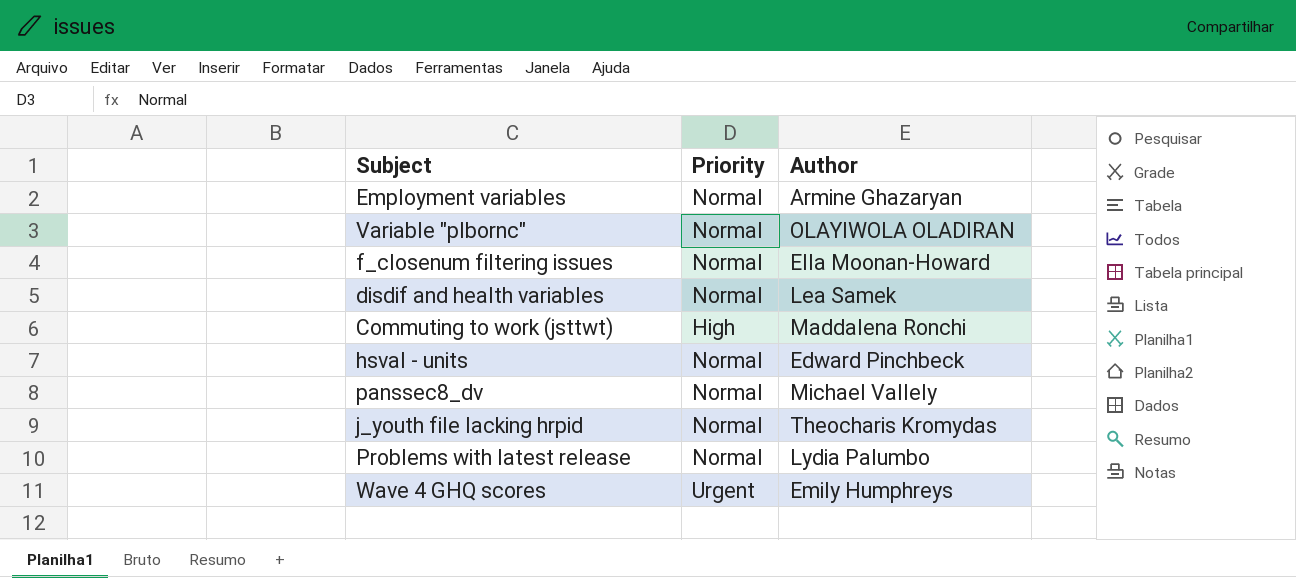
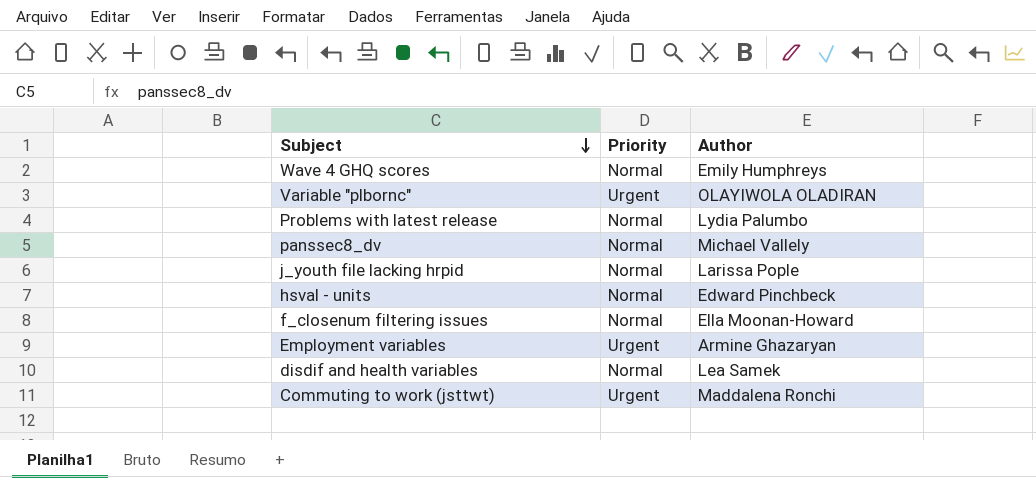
row order: none -> Subject descending
Wave 4 GHQ scores | Priority: Urgent -> Normal
Variable "plbornc" | Priority: Normal -> Urgent
j_youth file lacking hrpid | Author: Theocharis Kromydas -> Larissa Pople
Employment variables | Priority: Normal -> Urgent
Commuting to work (jsttwt) | Priority: High -> Urgent

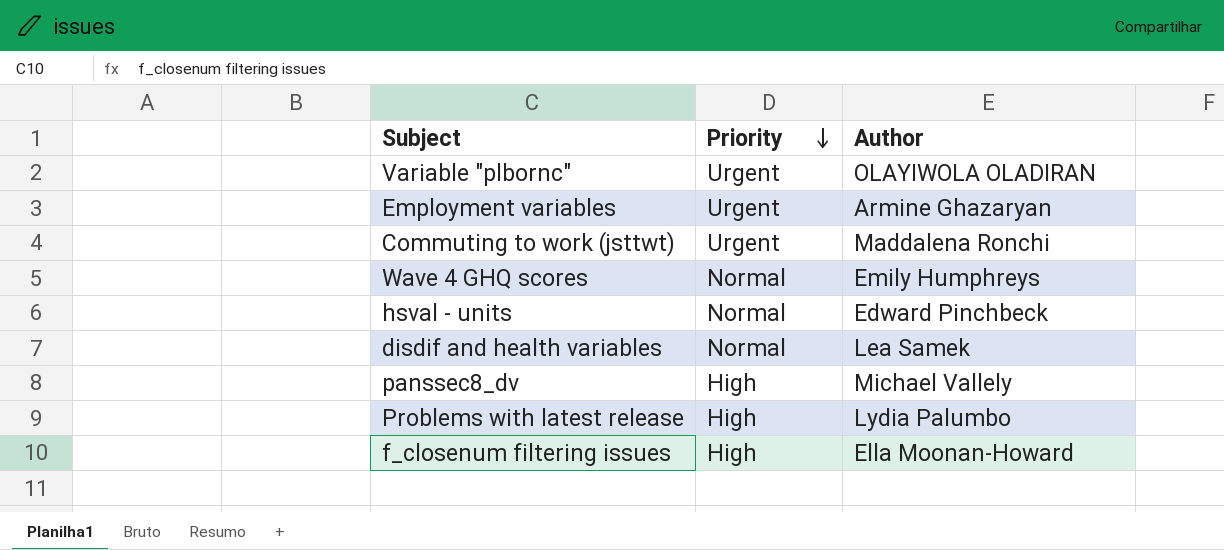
row order: Subject descending -> Priority descending
row j_youth file lacking hrpid: Normal | Larissa Pople -> none
panssec8_dv | Priority: Normal -> High
Problems with latest release | Priority: Normal -> High
f_closenum filtering issues | Priority: Normal -> High

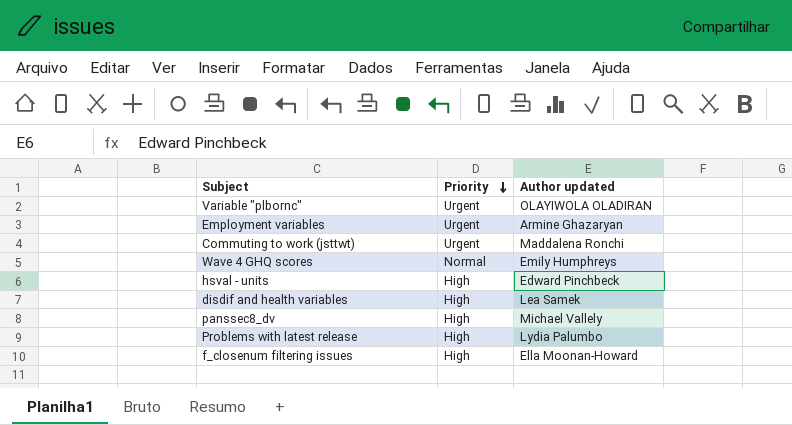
column name: Author -> Author updated
hsval - units | Priority: Normal -> High
disdif and health variables | Priority: Normal -> High

